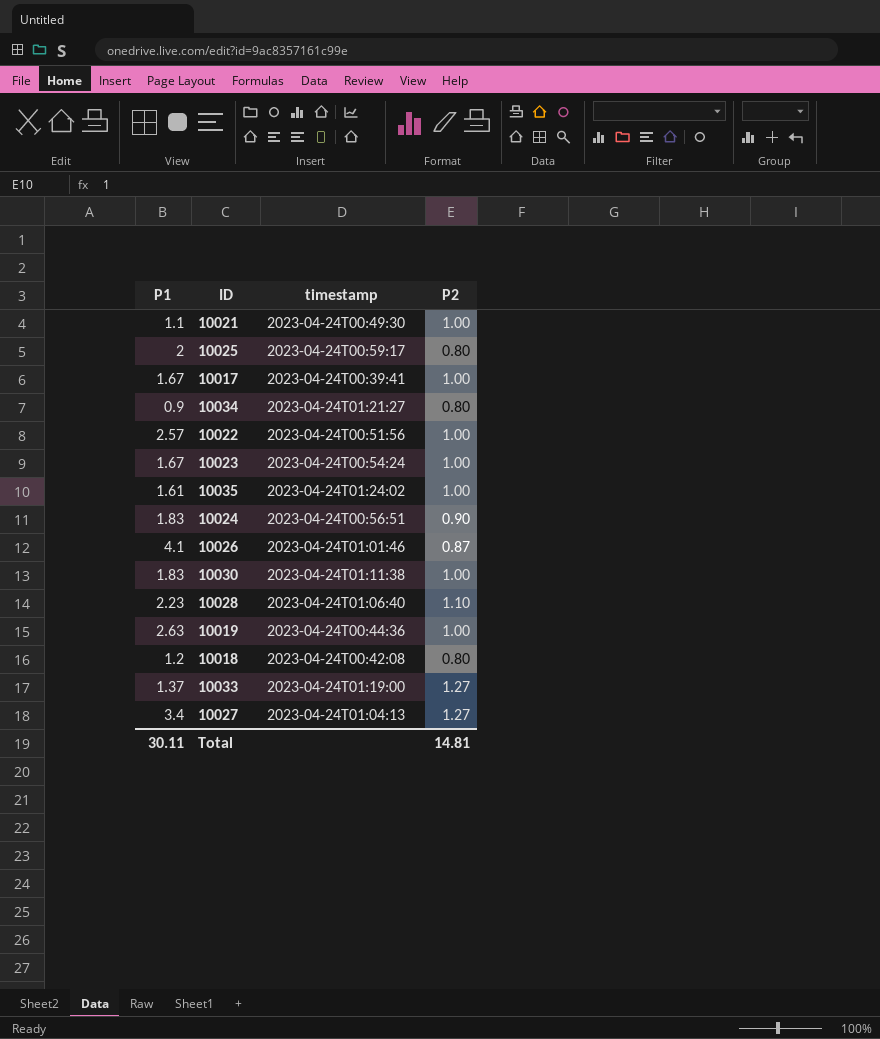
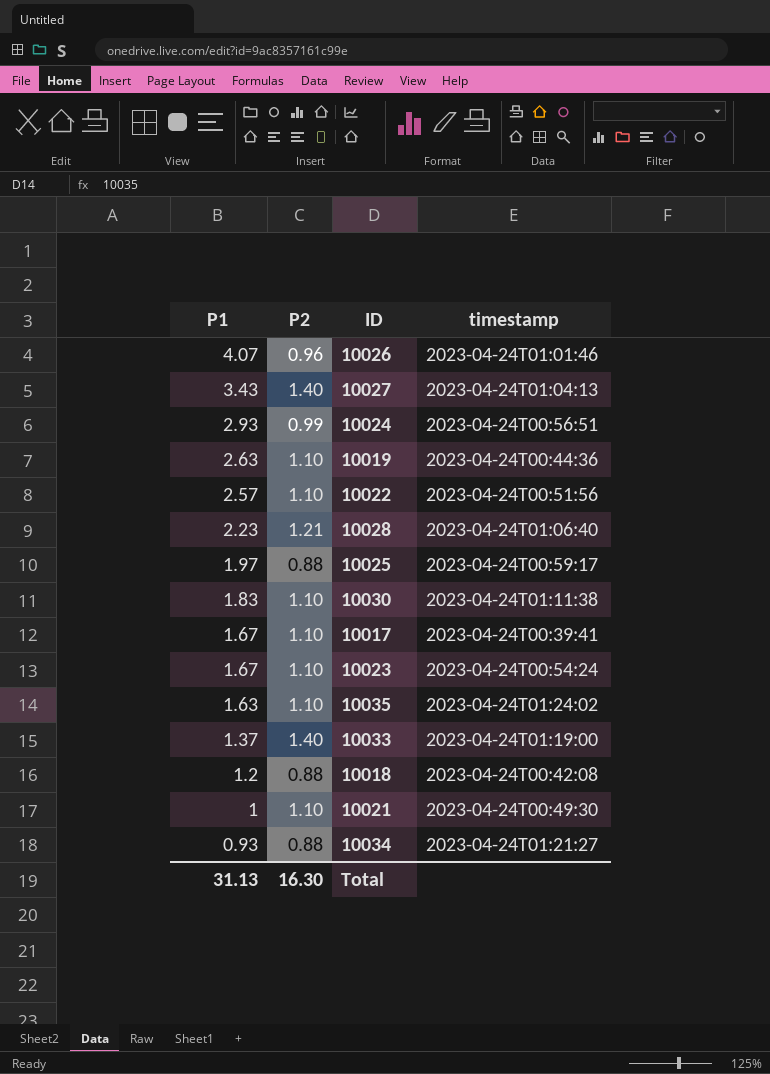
row order: none -> P1 descending
column P2 | position: 4 -> 2
10026 | P1: 4.1 -> 4.07
10026 | P2: 0.87 -> 0.96
10027 | P1: 3.4 -> 3.43
10027 | P2: 1.27 -> 1.40
10024 | P1: 1.83 -> 2.93
10024 | P2: 0.90 -> 0.99
10019 | P2: 1.00 -> 1.10
10022 | P2: 1.00 -> 1.10
10028 | P2: 1.10 -> 1.21
10025 | P1: 2 -> 1.97
10025 | P2: 0.80 -> 0.88
10030 | P2: 1.00 -> 1.10
10017 | P2: 1.00 -> 1.10
10023 | P2: 1.00 -> 1.10
10035 | P1: 1.61 -> 1.63
10035 | P2: 1.00 -> 1.10
10033 | P2: 1.27 -> 1.40
10018 | P2: 0.80 -> 0.88
10021 | P1: 1.1 -> 1
10021 | P2: 1.00 -> 1.10
10034 | P1: 0.9 -> 0.93
10034 | P2: 0.80 -> 0.88
Total | P1: 30.11 -> 31.13
Total | P2: 14.81 -> 16.30

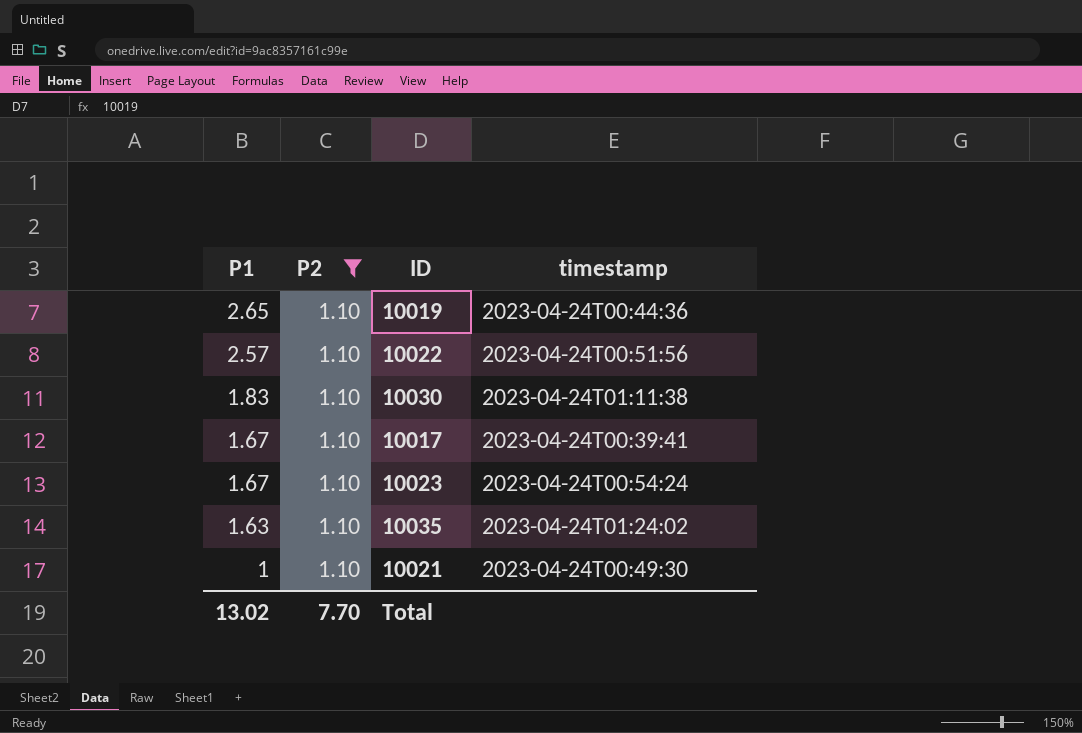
filter: none -> P2 = 1.10
10019 | P1: 2.63 -> 2.65
Total | P1: 31.13 -> 13.02
Total | P2: 16.30 -> 7.70

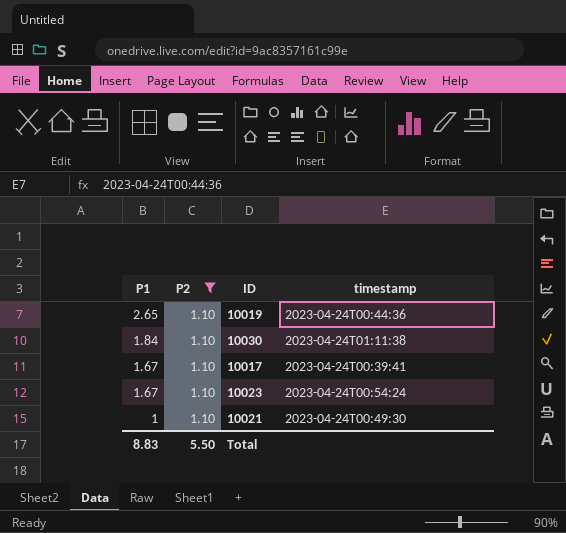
row 10022: 2.57 | 1.10 | 2023-04-24T00:51:56 -> none
row 10035: 1.63 | 1.10 | 2023-04-24T01:24:02 -> none
10030 | P1: 1.83 -> 1.84
Total | P1: 13.02 -> 8.83
Total | P2: 7.70 -> 5.50

